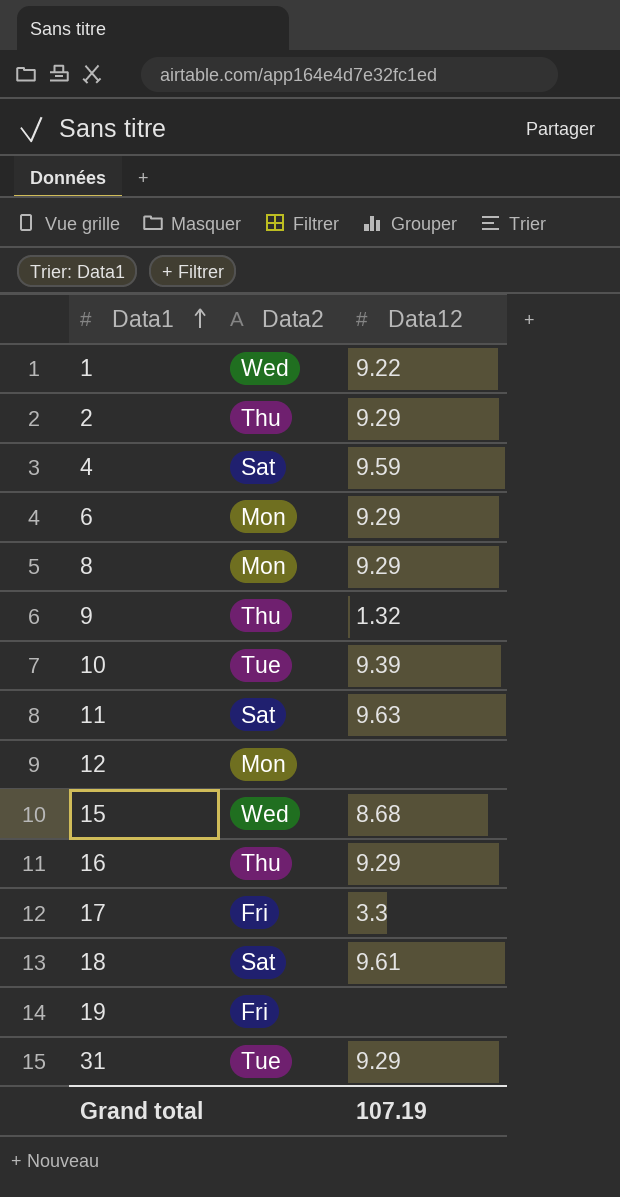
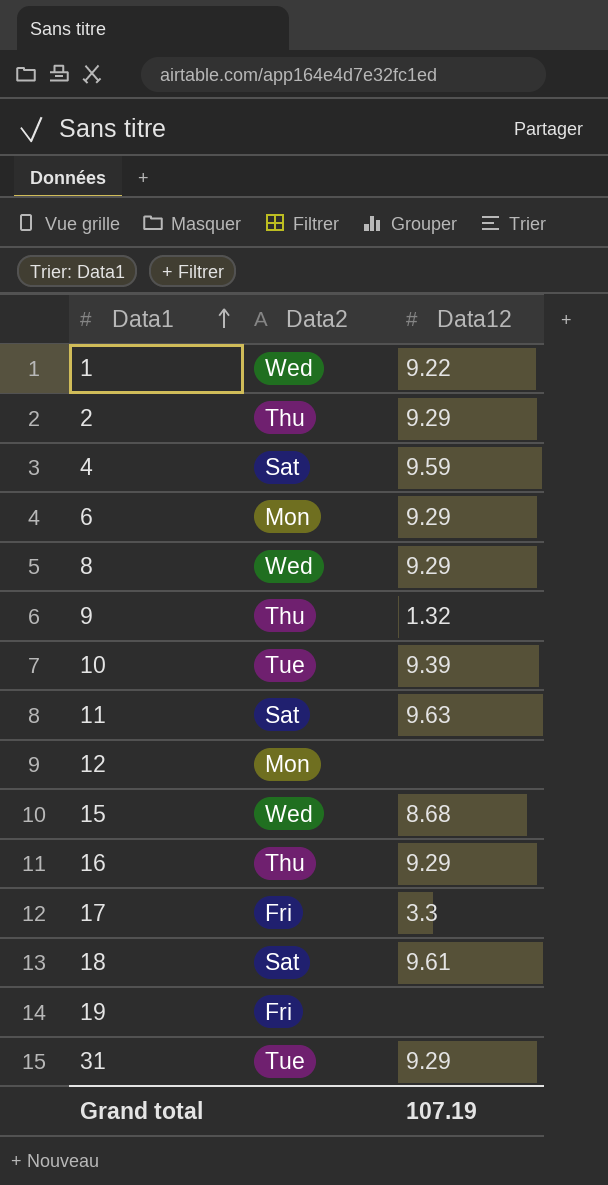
8 | Data2: Mon -> Wed

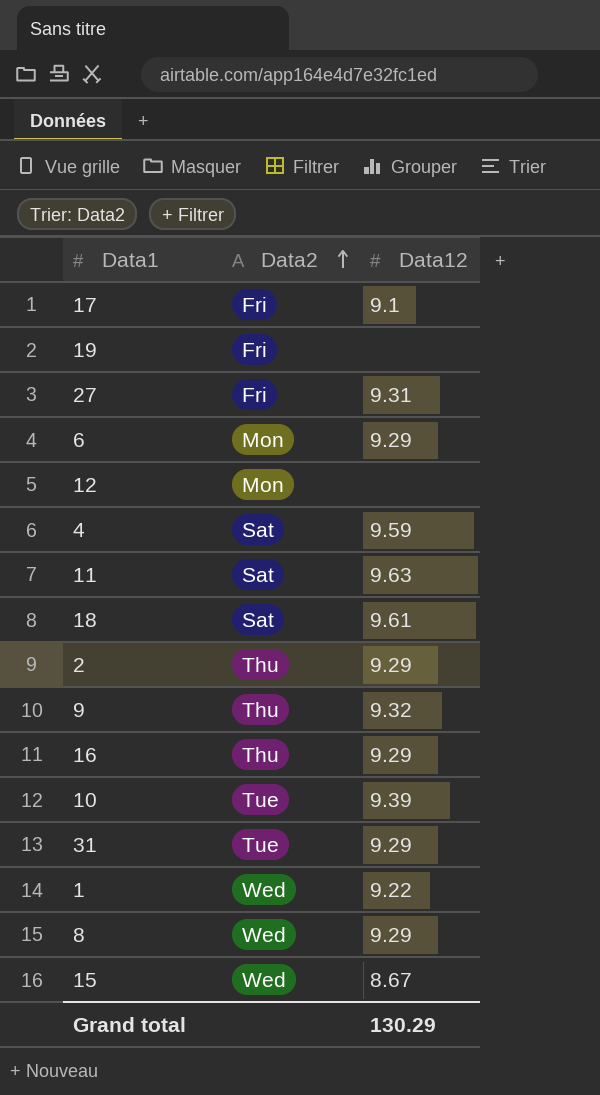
row order: Data1 ascending -> Data2 ascending
17 | Data12: 3.3 -> 9.1
row 27: none -> Fri | 9.31
9 | Data12: 1.32 -> 9.32
15 | Data12: 8.68 -> 8.67
Grand total | Data12: 107.19 -> 130.29

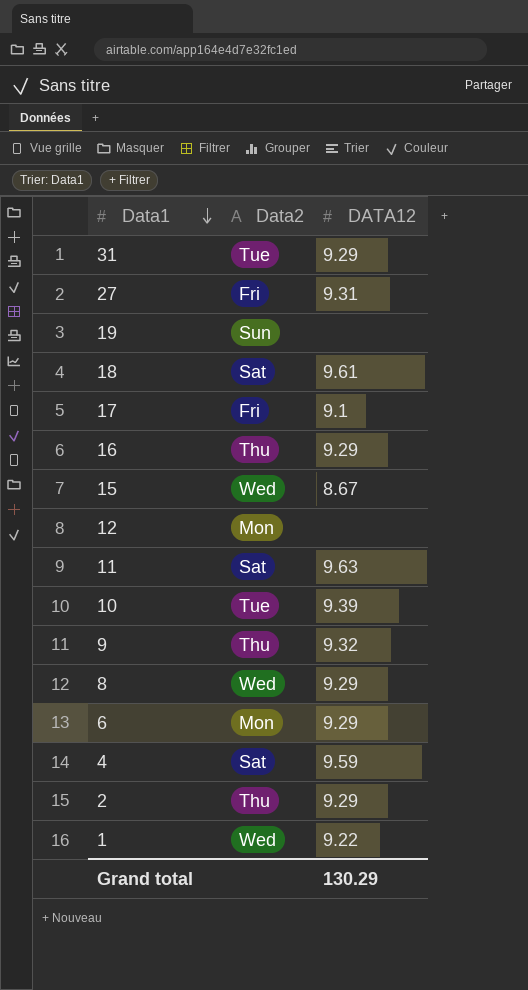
row order: Data2 ascending -> Data1 descending
column name: Data12 -> DATA12
19 | Data2: Fri -> Sun

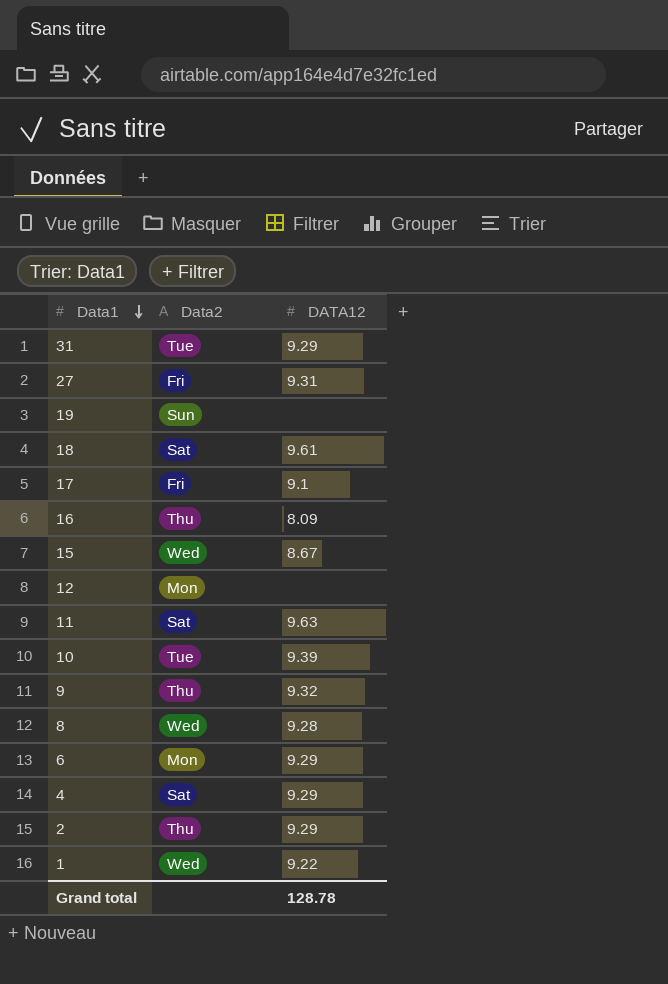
16 | DATA12: 9.29 -> 8.09
8 | DATA12: 9.29 -> 9.28
4 | DATA12: 9.59 -> 9.29
Grand total | DATA12: 130.29 -> 128.78

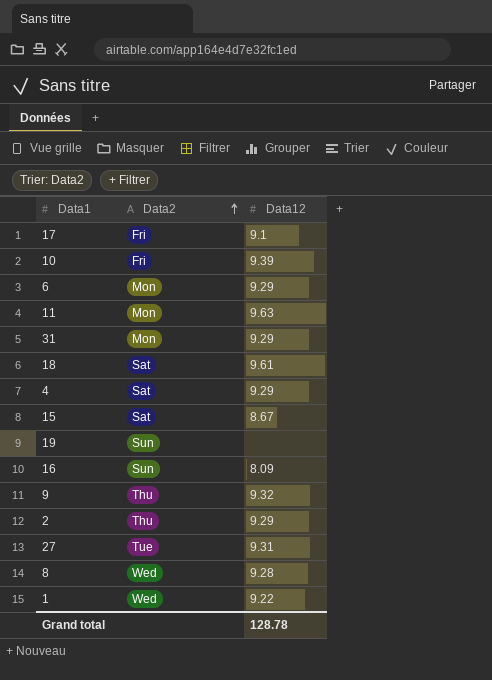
row order: Data1 descending -> Data2 ascending
column name: DATA12 -> Data12
row 12: Mon | none -> none
10 | Data2: Tue -> Fri
11 | Data2: Sat -> Mon
31 | Data2: Tue -> Mon
15 | Data2: Wed -> Sat
16 | Data2: Thu -> Sun
27 | Data2: Fri -> Tue

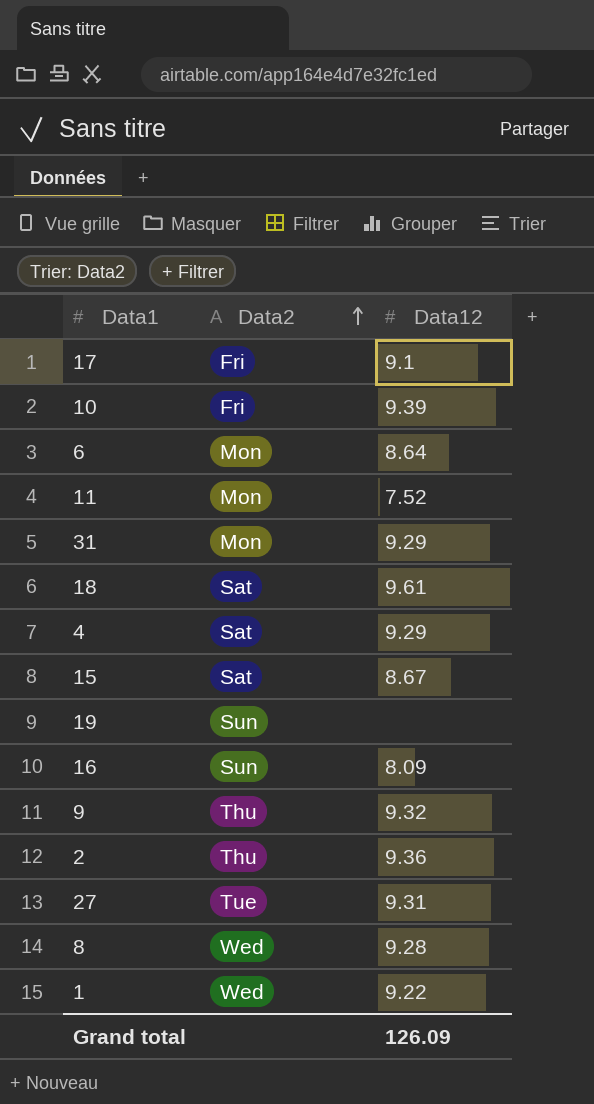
6 | Data12: 9.29 -> 8.64
11 | Data12: 9.63 -> 7.52
2 | Data12: 9.29 -> 9.36
Grand total | Data12: 128.78 -> 126.09

